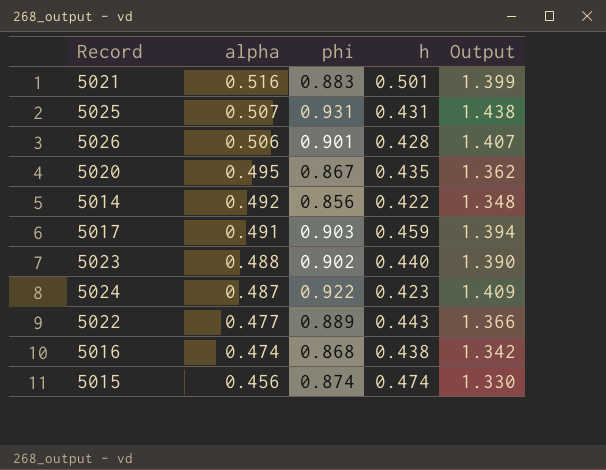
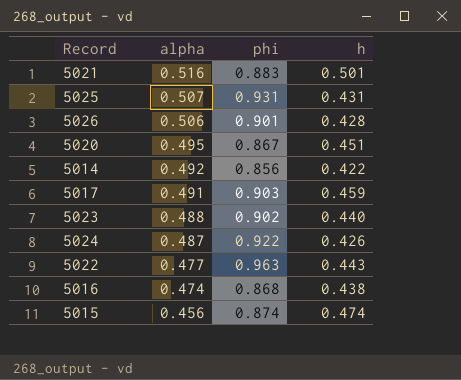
column Output | formula: [alpha] + [phi] -> none
5020 | h: 0.435 -> 0.451
5024 | h: 0.423 -> 0.426
5022 | phi: 0.889 -> 0.963

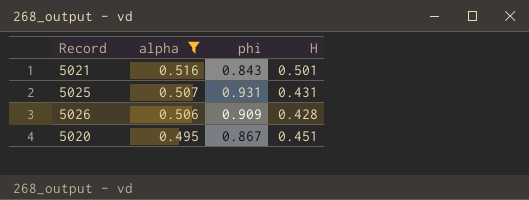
filter: none -> alpha >= 0.495
column name: h -> H
5021 | phi: 0.883 -> 0.843
5026 | phi: 0.901 -> 0.909

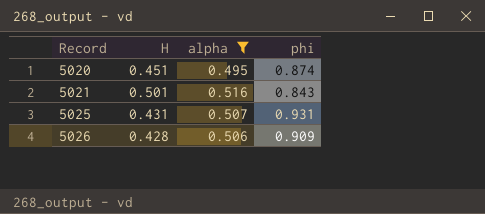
row order: alpha descending -> Record ascending
column H | position: 4 -> 2
5020 | phi: 0.867 -> 0.874

